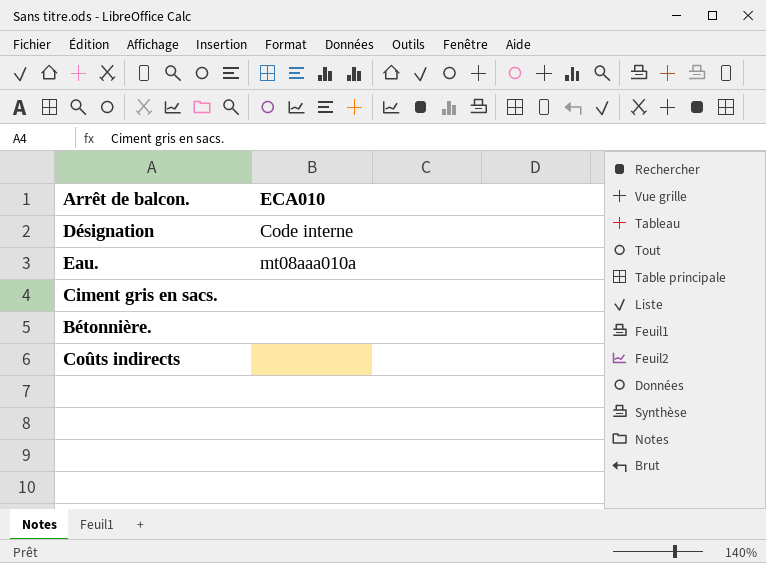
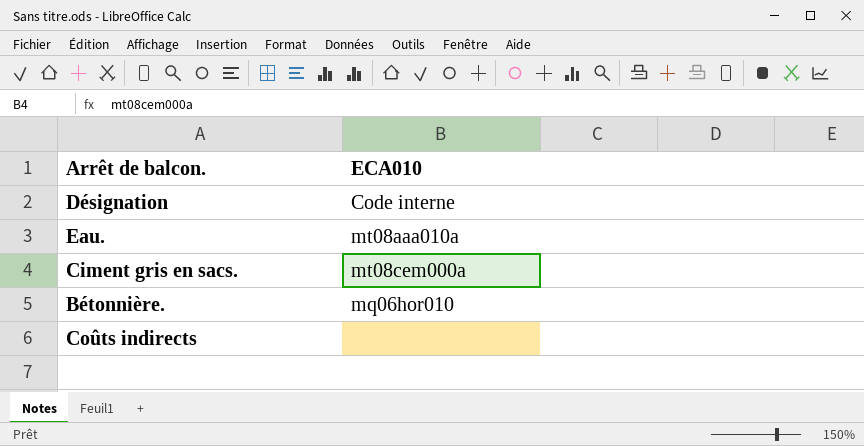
Ciment gris en sacs. | ECA010: none -> mt08cem000a
Bétonnière. | ECA010: none -> mq06hor010

